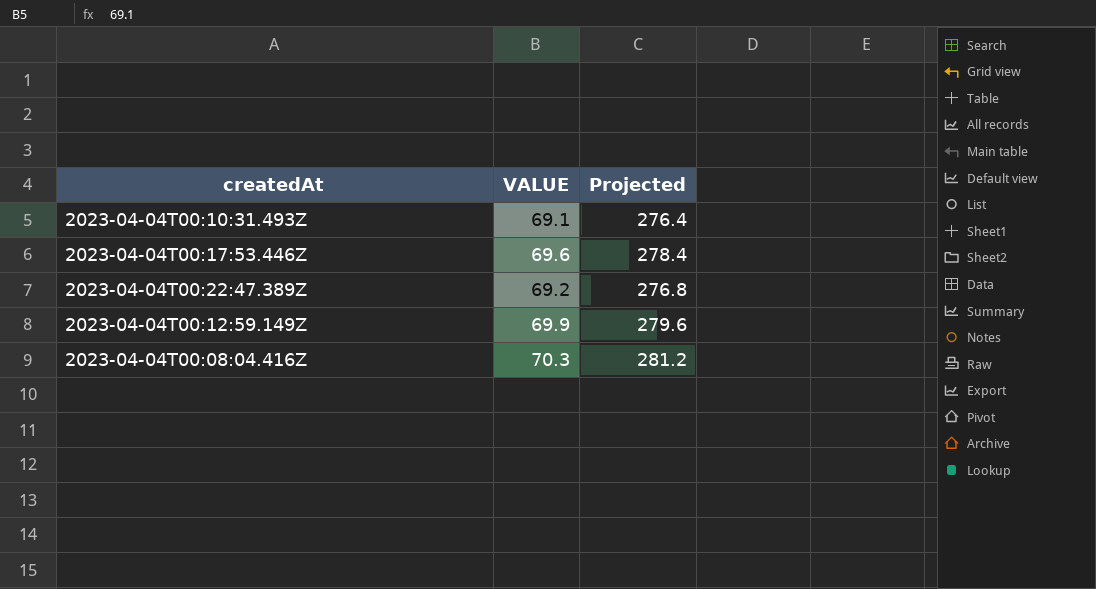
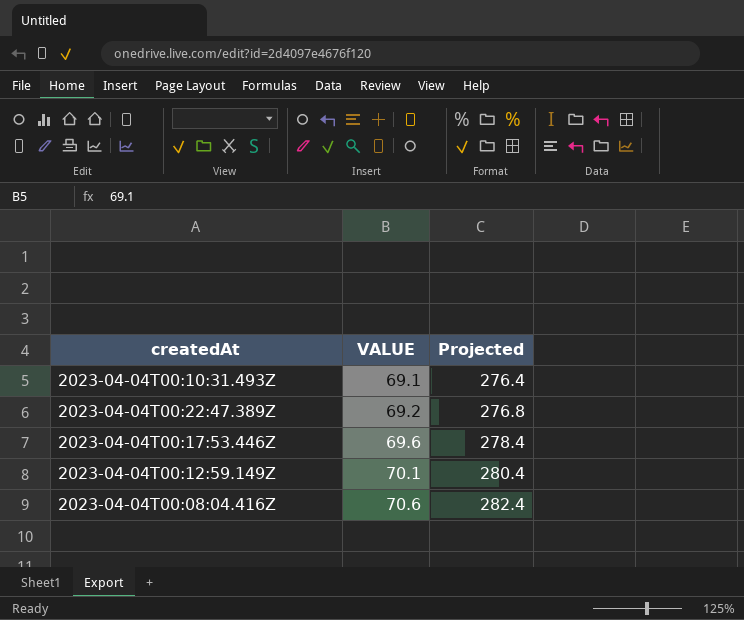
row order: none -> VALUE ascending
2023-04-04T00:12:59.149Z | VALUE: 69.9 -> 70.1
2023-04-04T00:12:59.149Z | Projected: 279.6 -> 280.4
2023-04-04T00:08:04.416Z | VALUE: 70.3 -> 70.6
2023-04-04T00:08:04.416Z | Projected: 281.2 -> 282.4

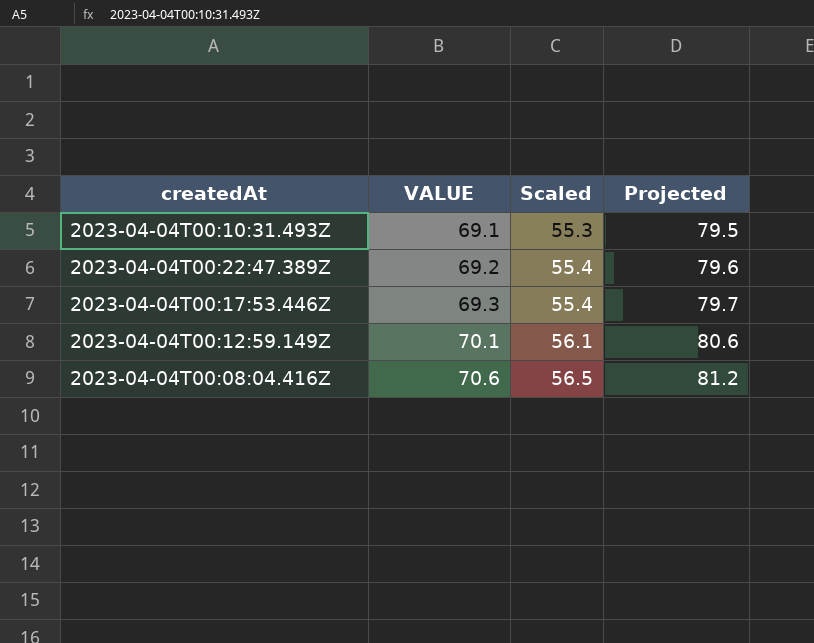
column Scaled | formula: none -> [VALUE] * 0.8
column Projected | formula: [VALUE] * 4 -> [VALUE] * 1.15
2023-04-04T00:17:53.446Z | VALUE: 69.6 -> 69.3

